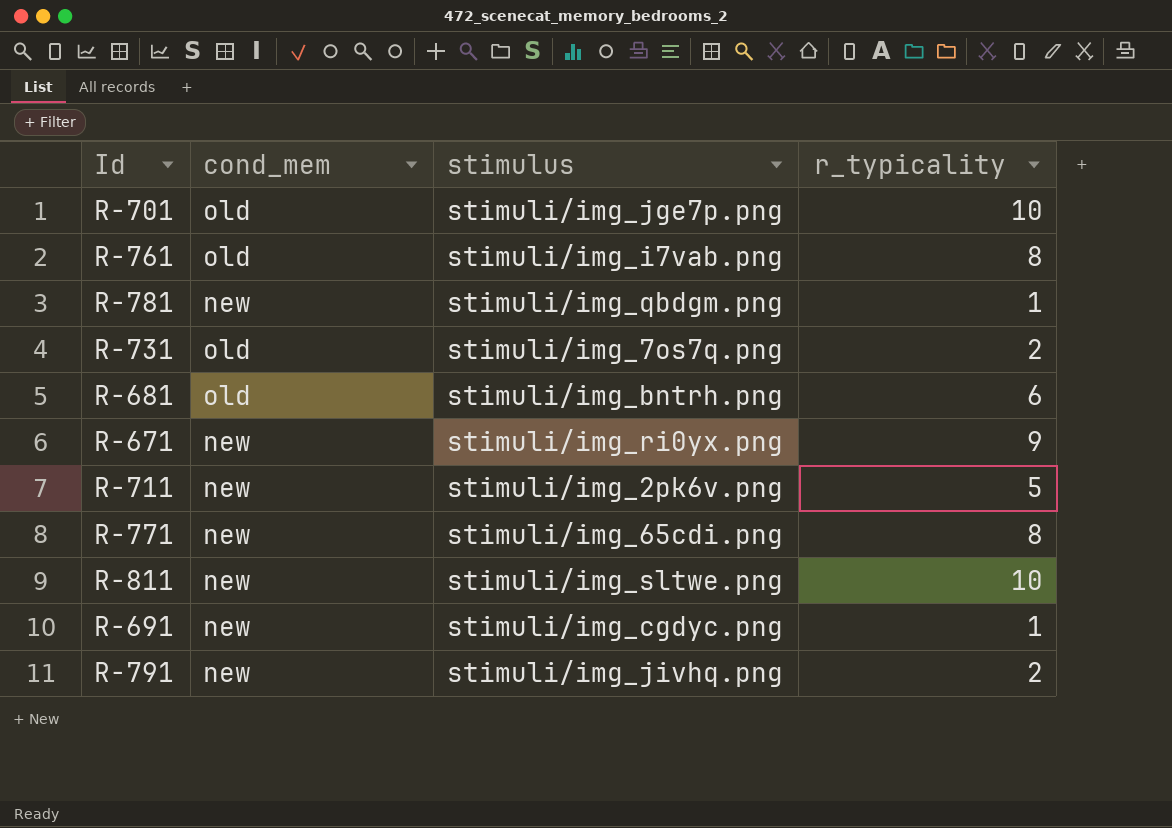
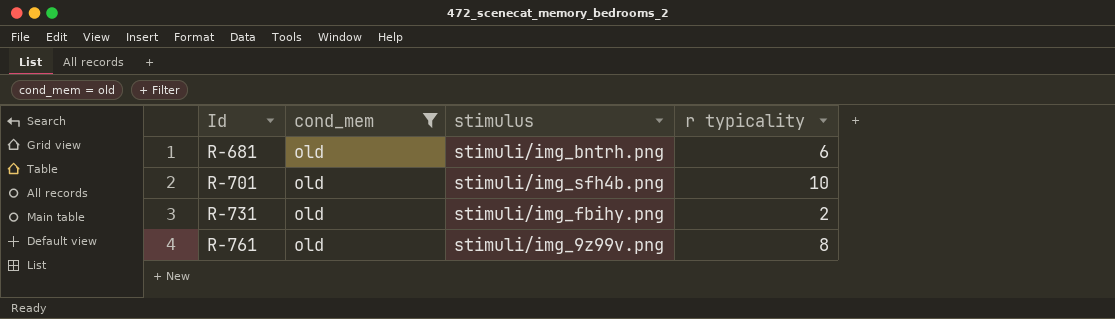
filter: none -> cond_mem = old
row order: none -> Id ascending
column name: r_typicality -> r typicality
R-701 | stimulus: stimuli/img_jge7p.png -> stimuli/img_sfh4b.png
R-731 | stimulus: stimuli/img_7os7q.png -> stimuli/img_fbihy.png
R-761 | stimulus: stimuli/img_i7vab.png -> stimuli/img_9z99v.png

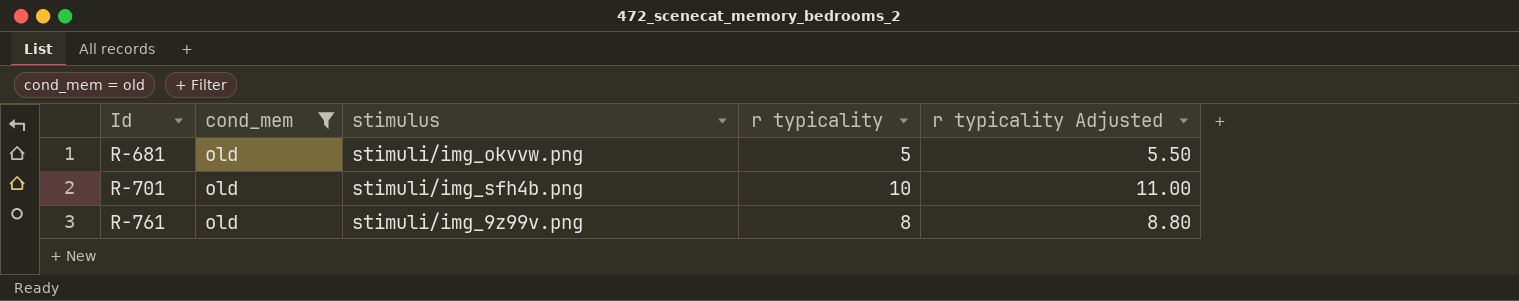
column r typicality Adjusted | formula: none -> [r typicality] * 1.1
row R-731: old | stimuli/img_fbihy.png | 2 -> none
R-681 | stimulus: stimuli/img_bntrh.png -> stimuli/img_okvvw.png
R-681 | r typicality: 6 -> 5

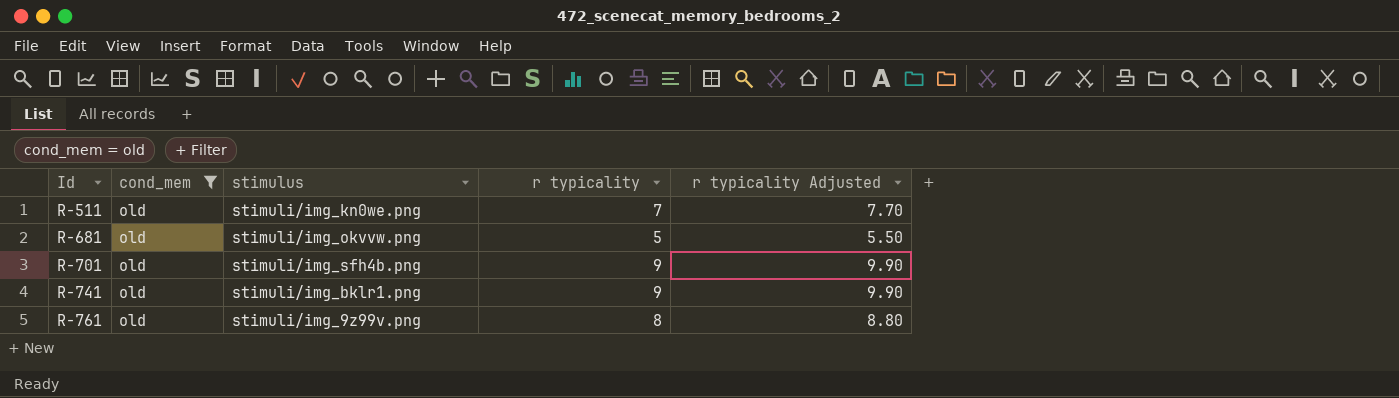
row R-511: none -> old | stimuli/img_kn0we.png | 7 | 7.70
R-701 | r typicality: 10 -> 9
R-701 | r typicality Adjusted: 11.00 -> 9.90
row R-741: none -> old | stimuli/img_bklr1.png | 9 | 9.90

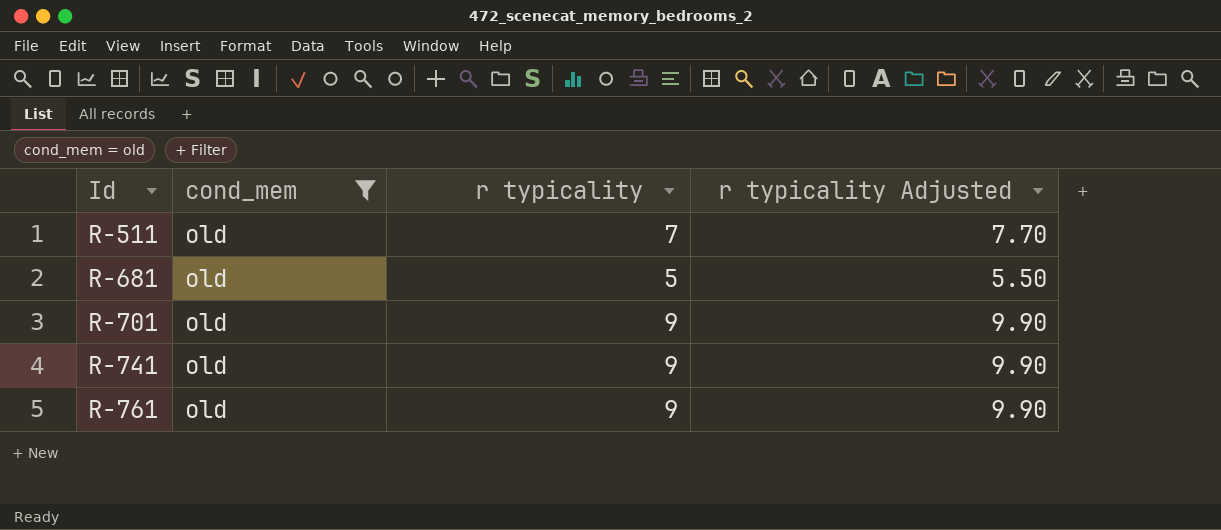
column stimulus | position: 3 -> none
R-761 | r typicality: 8 -> 9
R-761 | r typicality Adjusted: 8.80 -> 9.90

